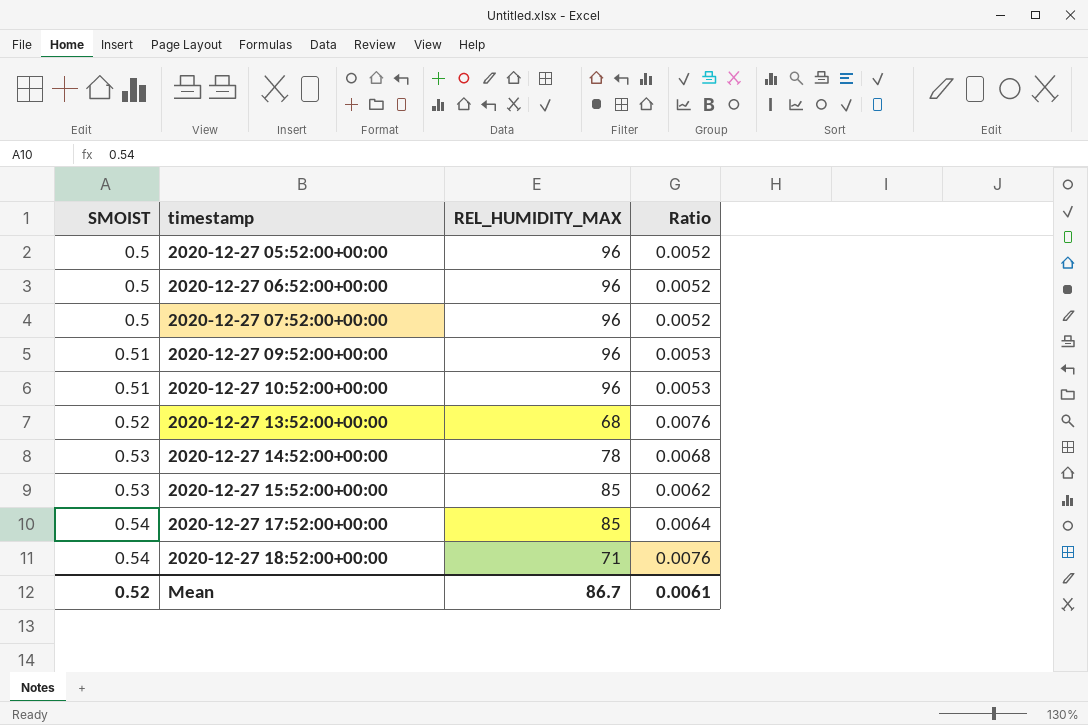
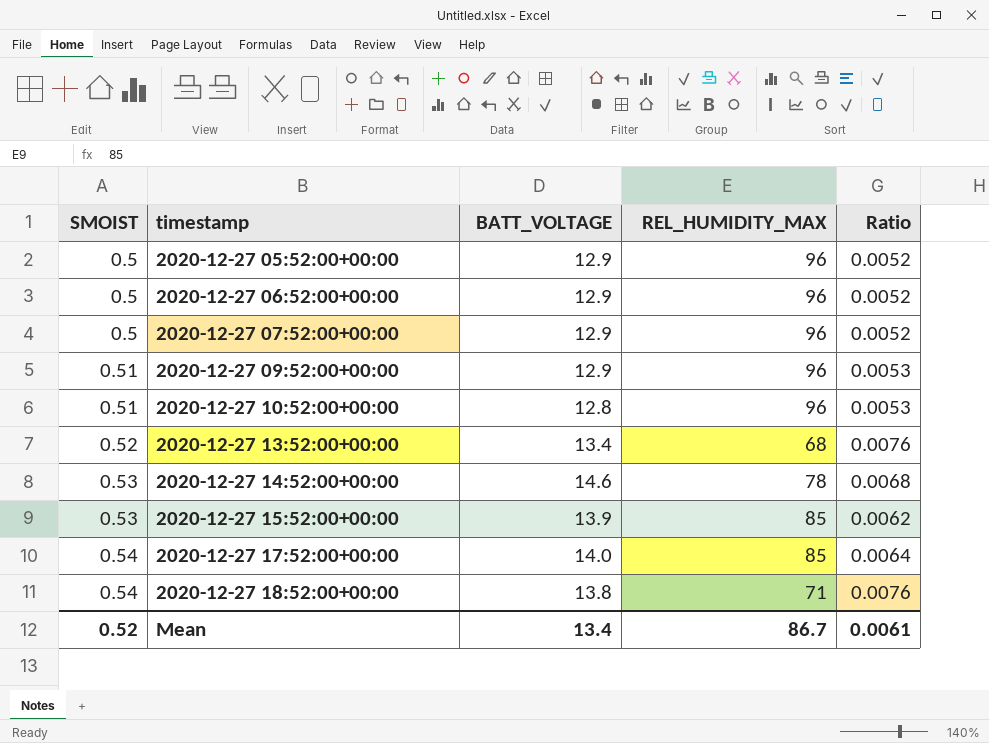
column BATT_VOLTAGE | position: none -> 3

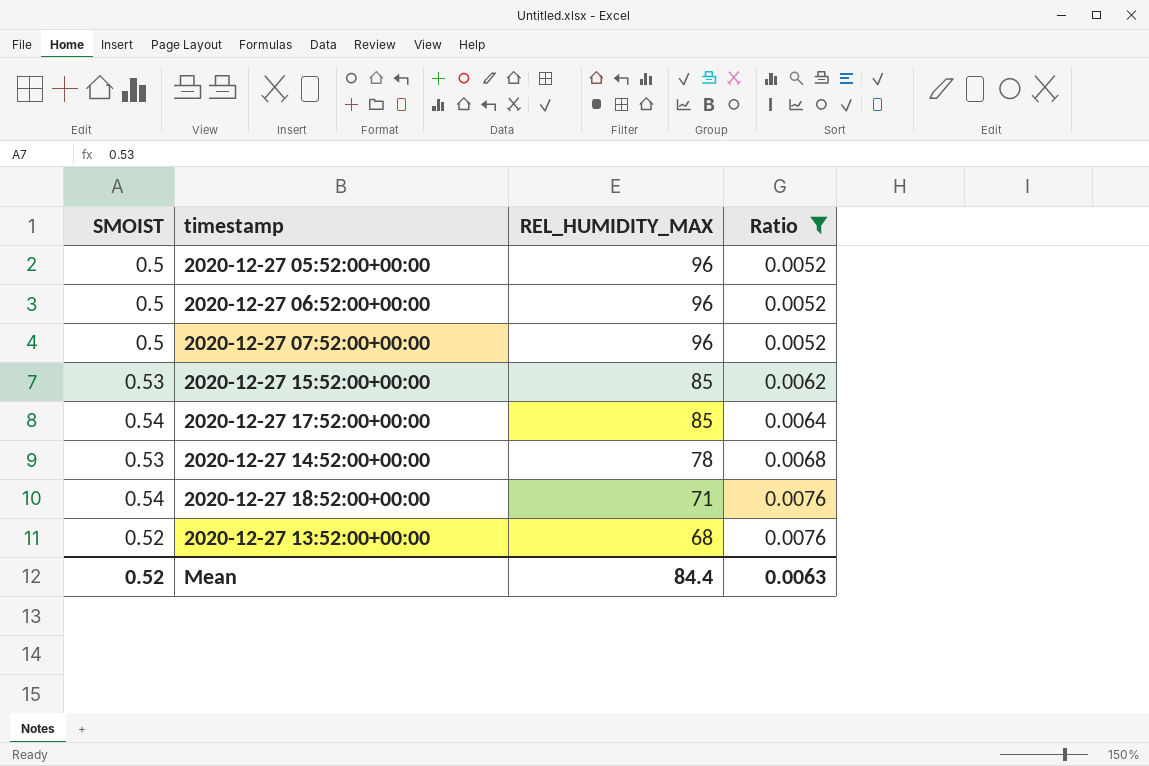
filter: none -> Ratio != 0.0053
row order: SMOIST ascending -> REL_HUMIDITY_MAX descending
column BATT_VOLTAGE | position: 3 -> none
Mean | REL_HUMIDITY_MAX: 86.7 -> 84.4
Mean | Ratio: 0.0061 -> 0.0063

